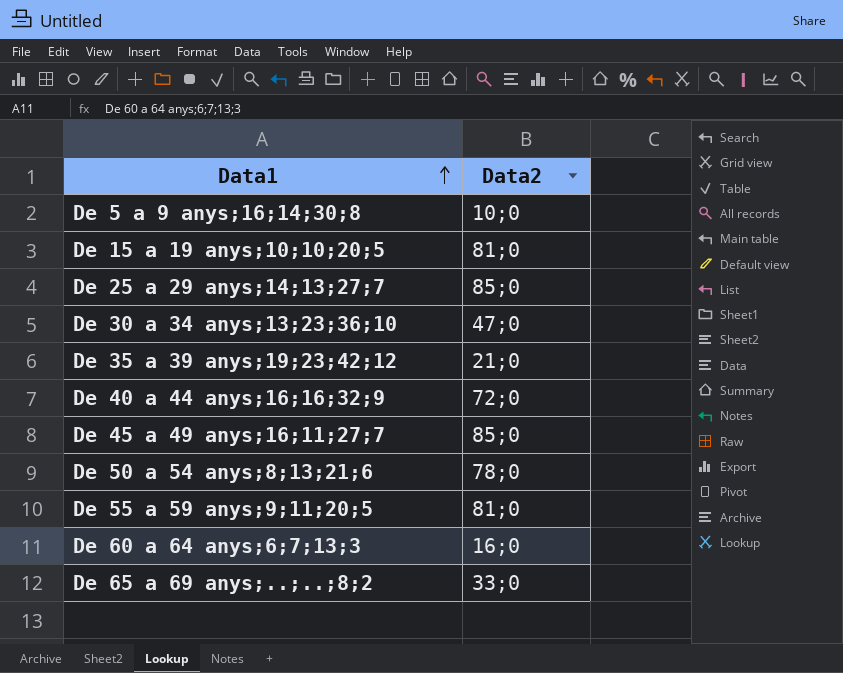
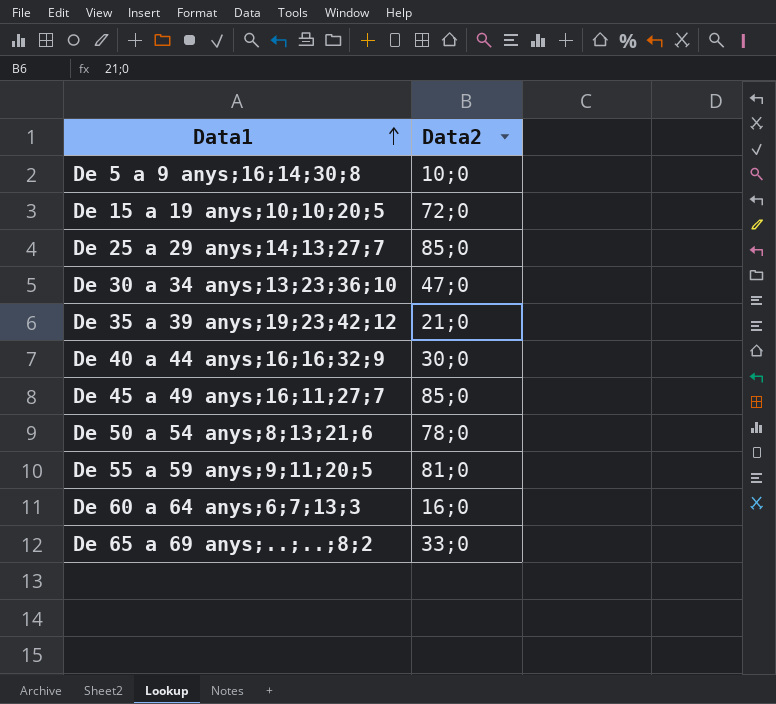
De 15 a 19 anys;10;10;20;5 | Data2: 81;0 -> 72;0
De 40 a 44 anys;16;16;32;9 | Data2: 72;0 -> 30;0

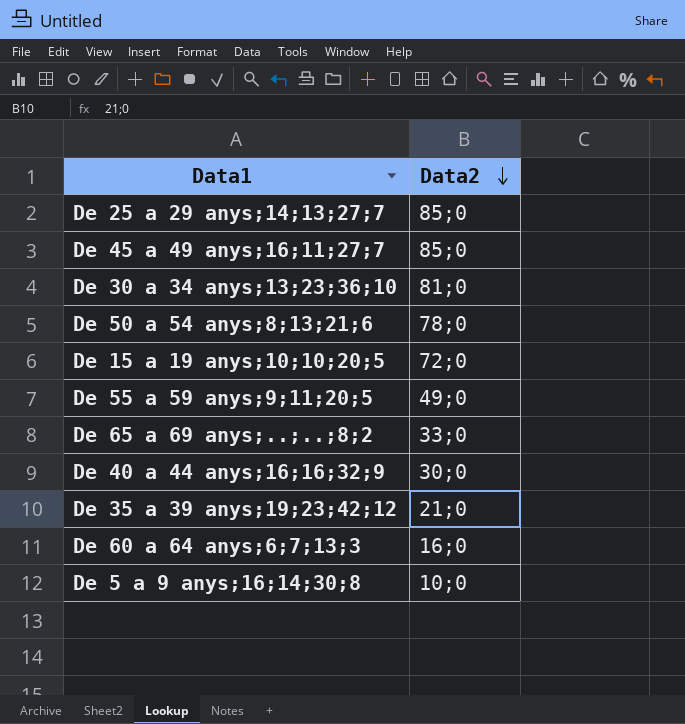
row order: Data1 ascending -> Data2 descending
De 30 a 34 anys;13;23;36;10 | Data2: 47;0 -> 81;0
De 55 a 59 anys;9;11;20;5 | Data2: 81;0 -> 49;0

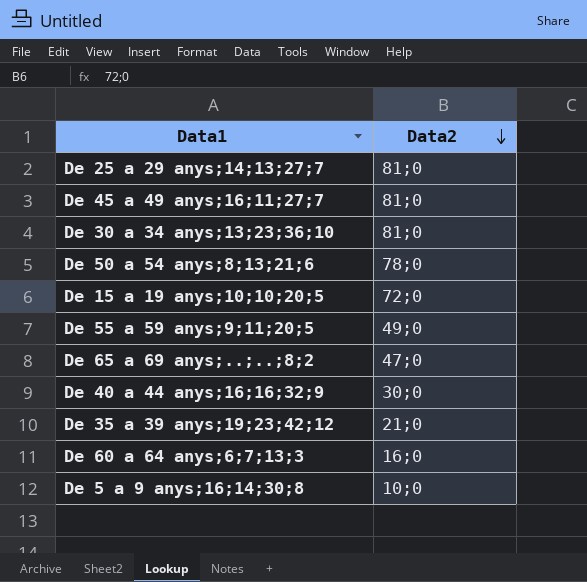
De 25 a 29 anys;14;13;27;7 | Data2: 85;0 -> 81;0
De 45 a 49 anys;16;11;27;7 | Data2: 85;0 -> 81;0
De 65 a 69 anys;..;..;8;2 | Data2: 33;0 -> 47;0

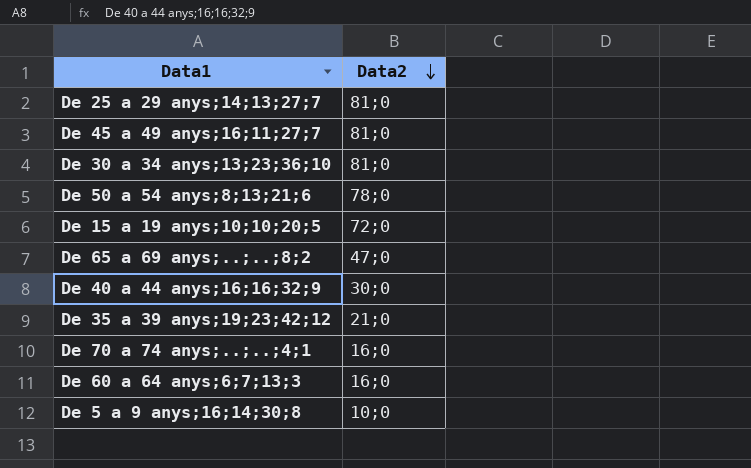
row De 55 a 59 anys;9;11;20;5: 49;0 -> none
row De 70 a 74 anys;..;..;4;1: none -> 16;0

